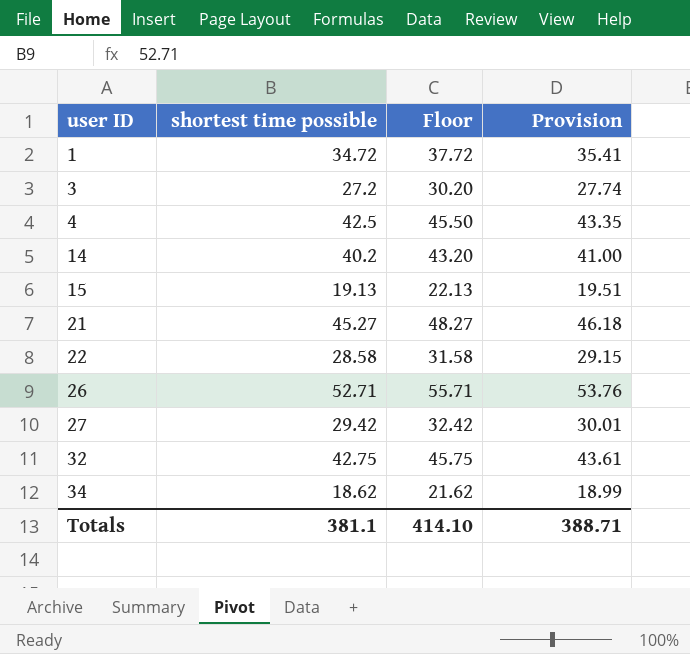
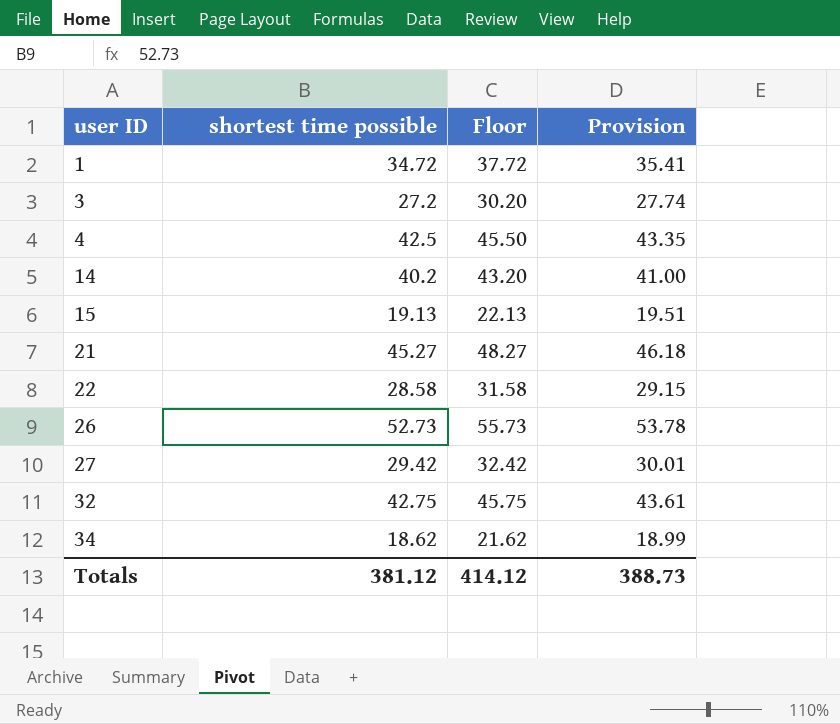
26 | shortest time possible: 52.71 -> 52.73
26 | Floor: 55.71 -> 55.73
26 | Provision: 53.76 -> 53.78
Totals | shortest time possible: 381.1 -> 381.12
Totals | Floor: 414.10 -> 414.12
Totals | Provision: 388.71 -> 388.73

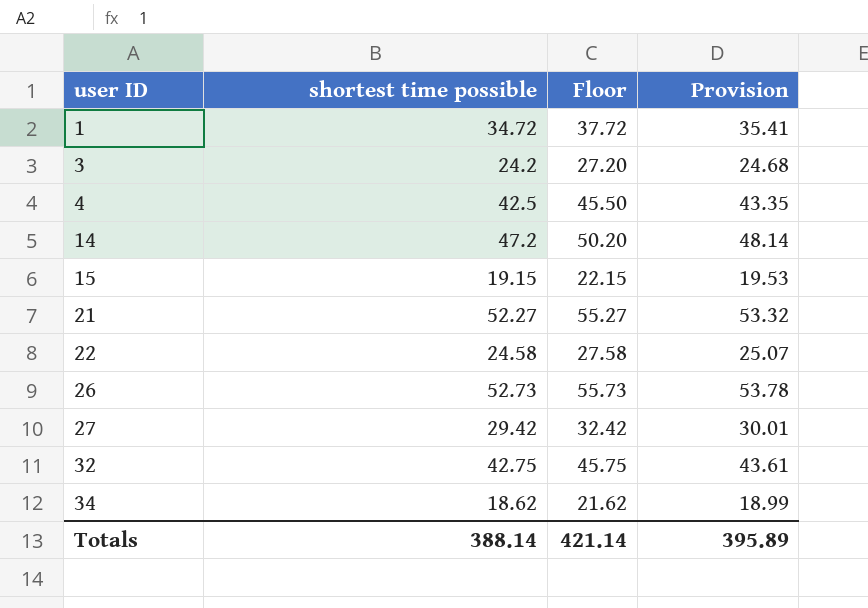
3 | shortest time possible: 27.2 -> 24.2
3 | Floor: 30.20 -> 27.20
3 | Provision: 27.74 -> 24.68
14 | shortest time possible: 40.2 -> 47.2
14 | Floor: 43.20 -> 50.20
14 | Provision: 41.00 -> 48.14
15 | shortest time possible: 19.13 -> 19.15
15 | Floor: 22.13 -> 22.15
15 | Provision: 19.51 -> 19.53
21 | shortest time possible: 45.27 -> 52.27
21 | Floor: 48.27 -> 55.27
21 | Provision: 46.18 -> 53.32
22 | shortest time possible: 28.58 -> 24.58
22 | Floor: 31.58 -> 27.58
22 | Provision: 29.15 -> 25.07
Totals | shortest time possible: 381.12 -> 388.14
Totals | Floor: 414.12 -> 421.14
Totals | Provision: 388.73 -> 395.89

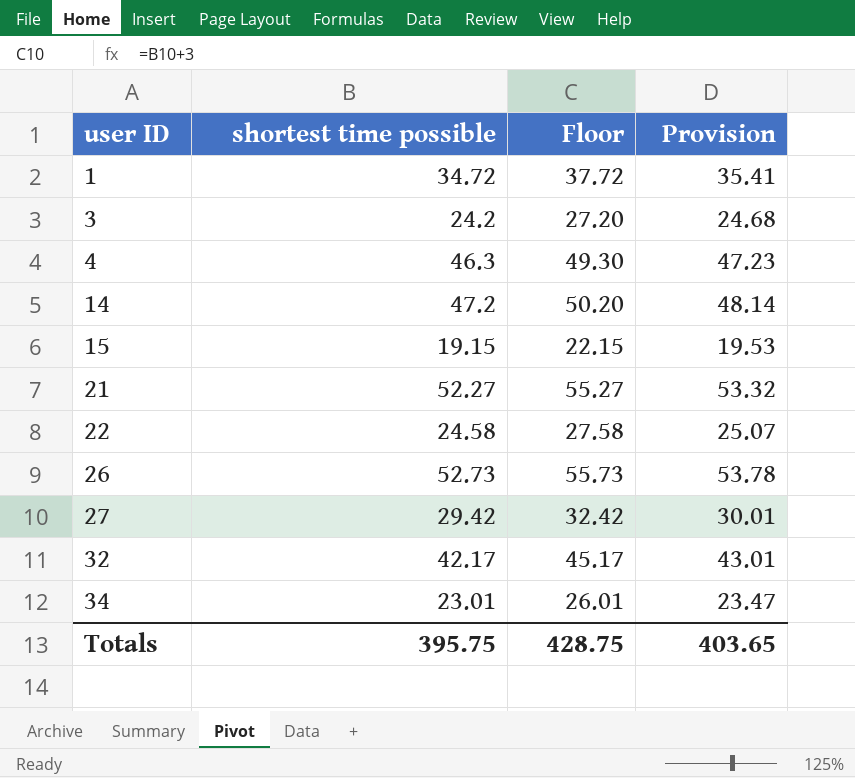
4 | shortest time possible: 42.5 -> 46.3
4 | Floor: 45.50 -> 49.30
4 | Provision: 43.35 -> 47.23
32 | shortest time possible: 42.75 -> 42.17
32 | Floor: 45.75 -> 45.17
32 | Provision: 43.61 -> 43.01
34 | shortest time possible: 18.62 -> 23.01
34 | Floor: 21.62 -> 26.01
34 | Provision: 18.99 -> 23.47
Totals | shortest time possible: 388.14 -> 395.75
Totals | Floor: 421.14 -> 428.75
Totals | Provision: 395.89 -> 403.65

